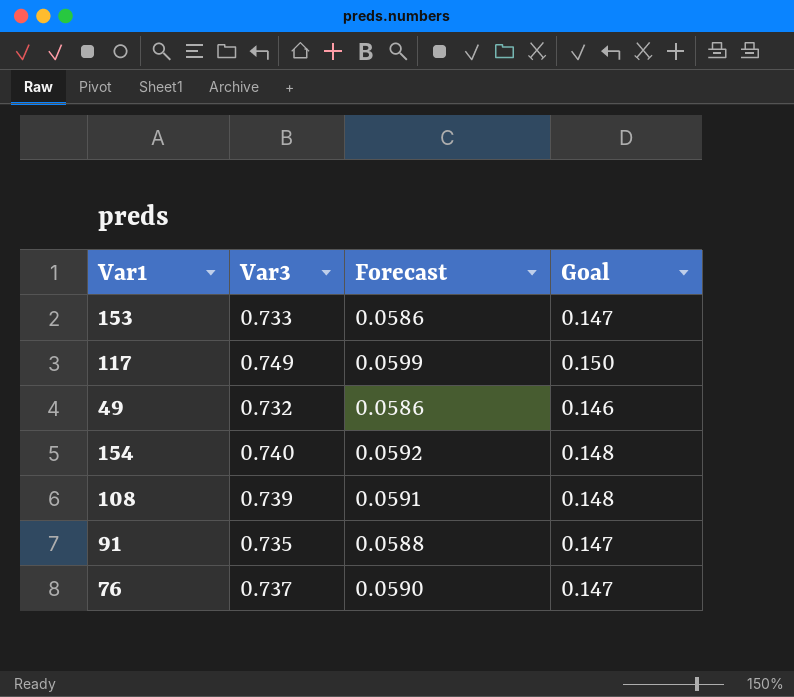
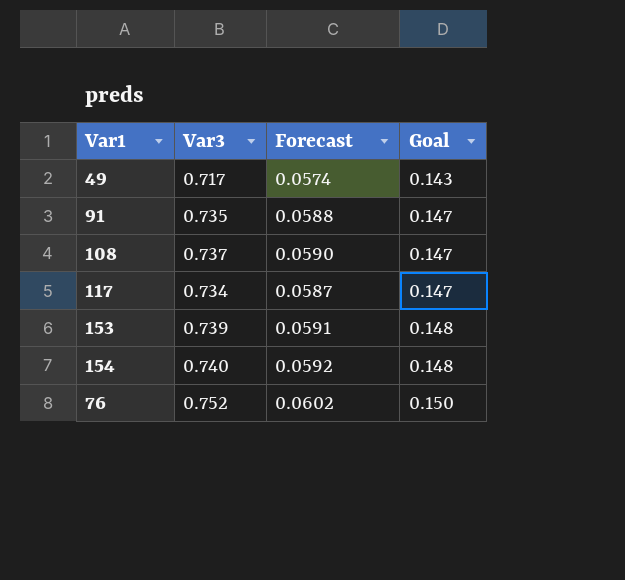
row order: none -> Goal ascending
49 | Var3: 0.732 -> 0.717
49 | Forecast: 0.0586 -> 0.0574
49 | Goal: 0.146 -> 0.143
108 | Var3: 0.739 -> 0.737
108 | Forecast: 0.0591 -> 0.0590
108 | Goal: 0.148 -> 0.147
117 | Var3: 0.749 -> 0.734
117 | Forecast: 0.0599 -> 0.0587
117 | Goal: 0.150 -> 0.147
153 | Var3: 0.733 -> 0.739
153 | Forecast: 0.0586 -> 0.0591
153 | Goal: 0.147 -> 0.148
76 | Var3: 0.737 -> 0.752
76 | Forecast: 0.0590 -> 0.0602
76 | Goal: 0.147 -> 0.150

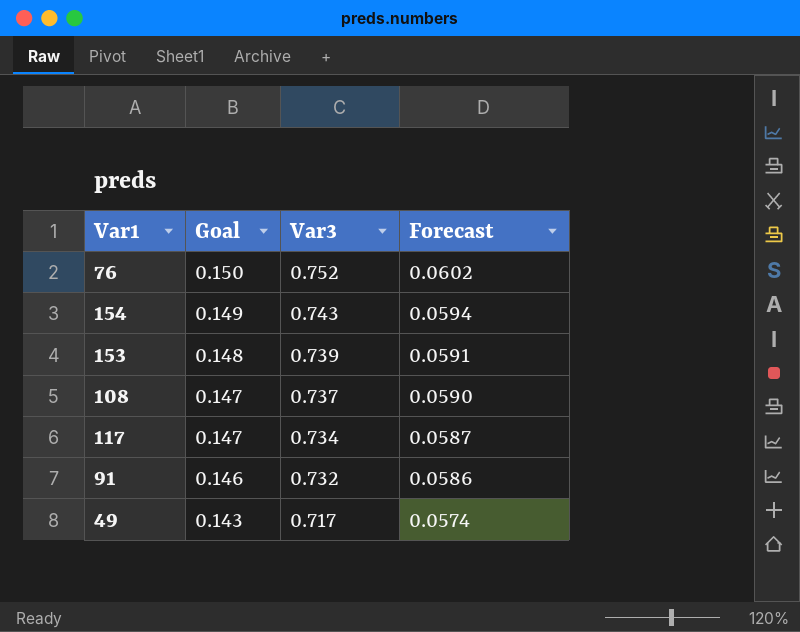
row order: Goal ascending -> Goal descending
column Goal | position: 4 -> 2
154 | Goal: 0.148 -> 0.149
154 | Var3: 0.740 -> 0.743
154 | Forecast: 0.0592 -> 0.0594
91 | Goal: 0.147 -> 0.146
91 | Var3: 0.735 -> 0.732
91 | Forecast: 0.0588 -> 0.0586

